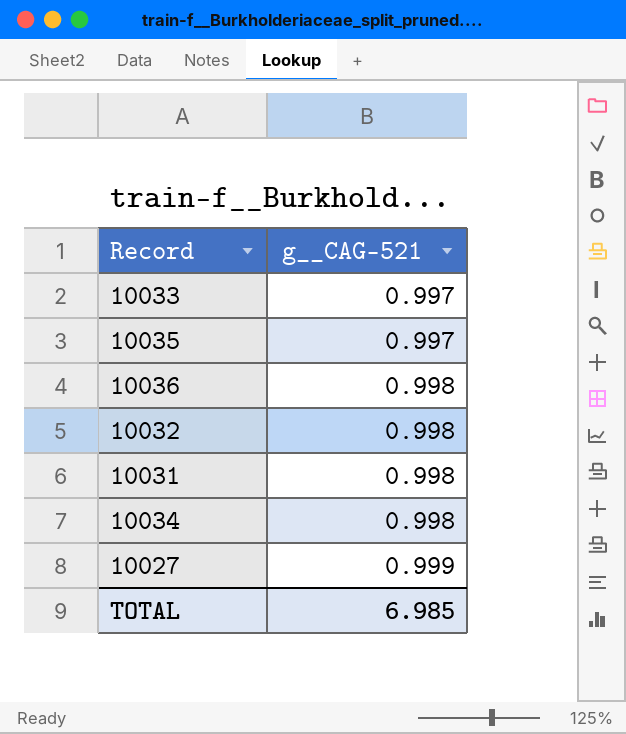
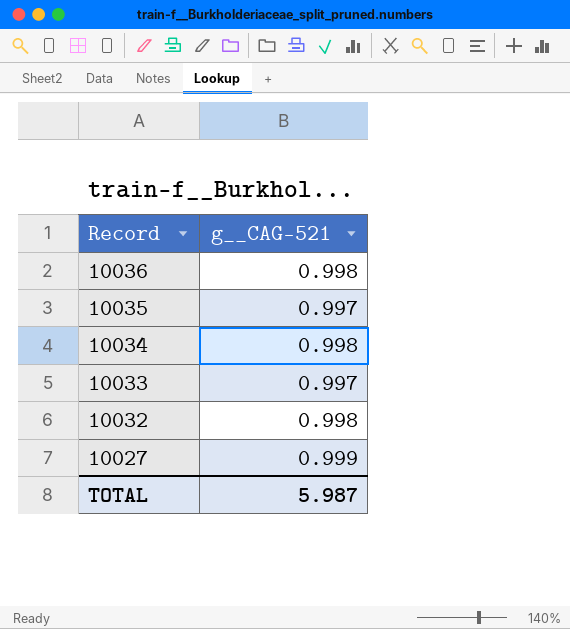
row order: g__CAG-521 ascending -> Record descending
row 10031: 0.998 -> none
TOTAL | g__CAG-521: 6.985 -> 5.987

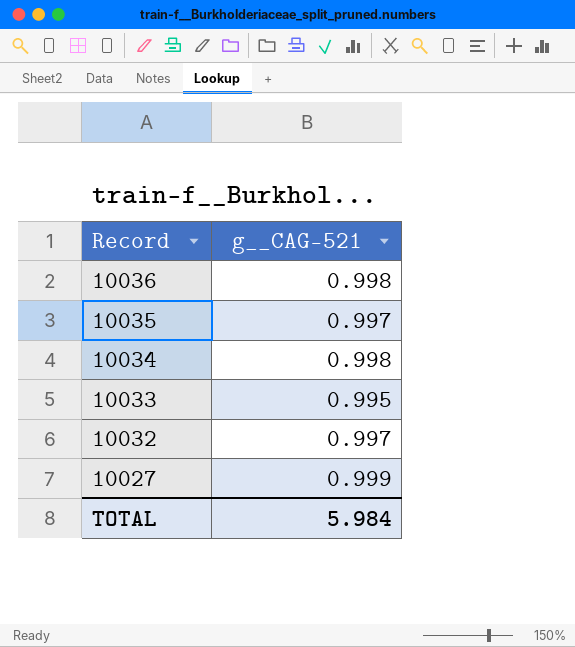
10033 | g__CAG-521: 0.997 -> 0.995
10032 | g__CAG-521: 0.998 -> 0.997
TOTAL | g__CAG-521: 5.987 -> 5.984

